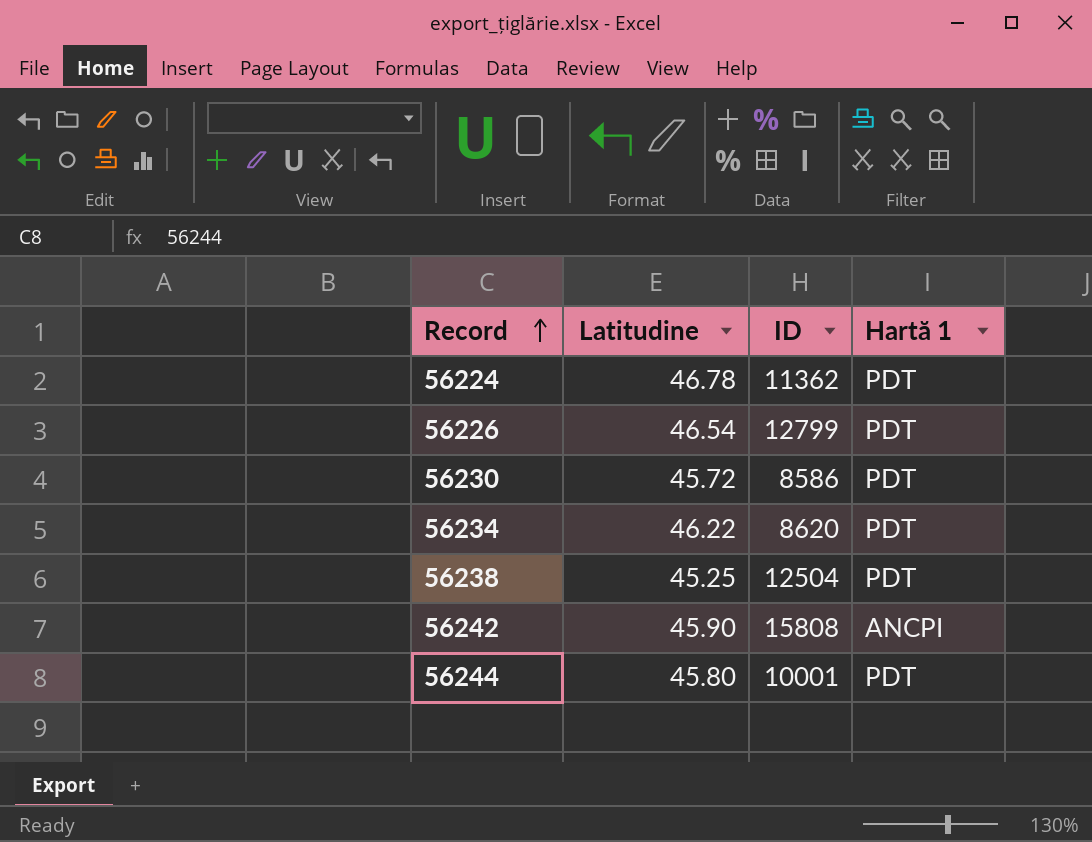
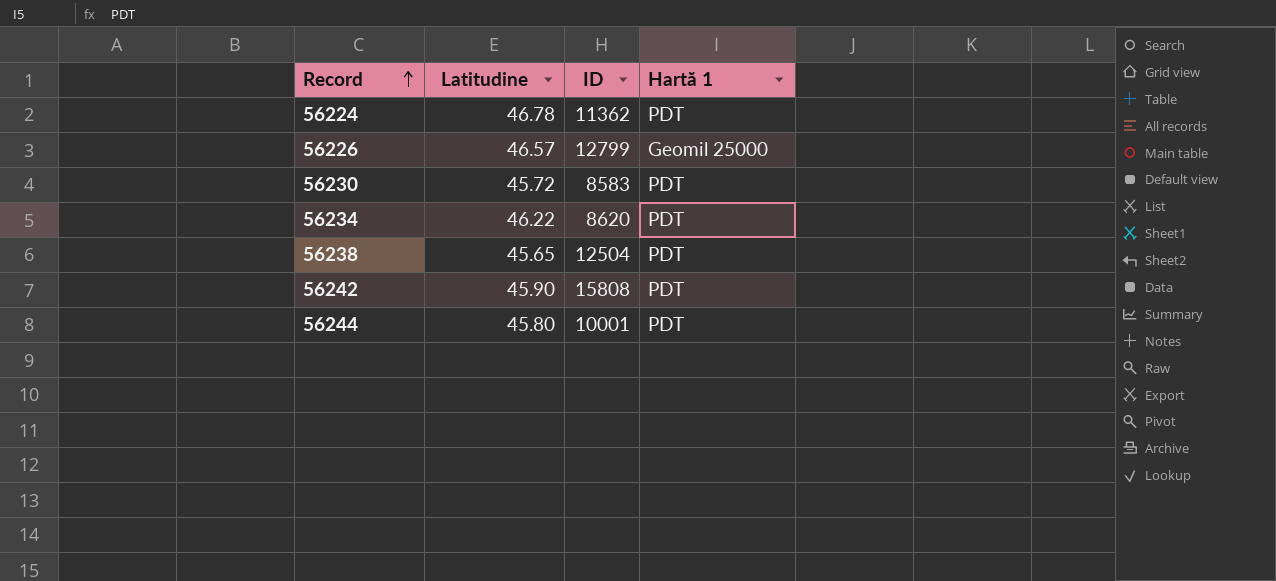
56226 | Latitudine: 46.54 -> 46.57
56226 | Hartă 1: PDT -> Geomil 25000
56230 | ID: 8586 -> 8583
56238 | Latitudine: 45.25 -> 45.65
56242 | Hartă 1: ANCPI -> PDT

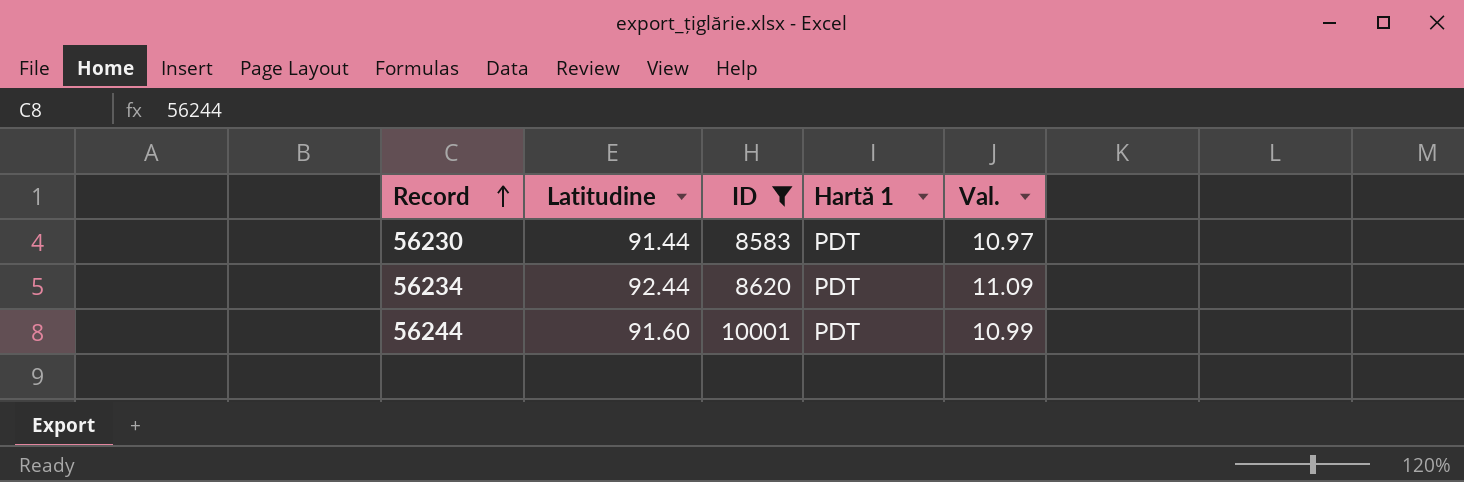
filter: none -> ID <= 10001
column Val. | formula: none -> [Latitudine] * 0.12
56230 | Latitudine: 45.72 -> 91.44
56234 | Latitudine: 46.22 -> 92.44
56244 | Latitudine: 45.80 -> 91.60

